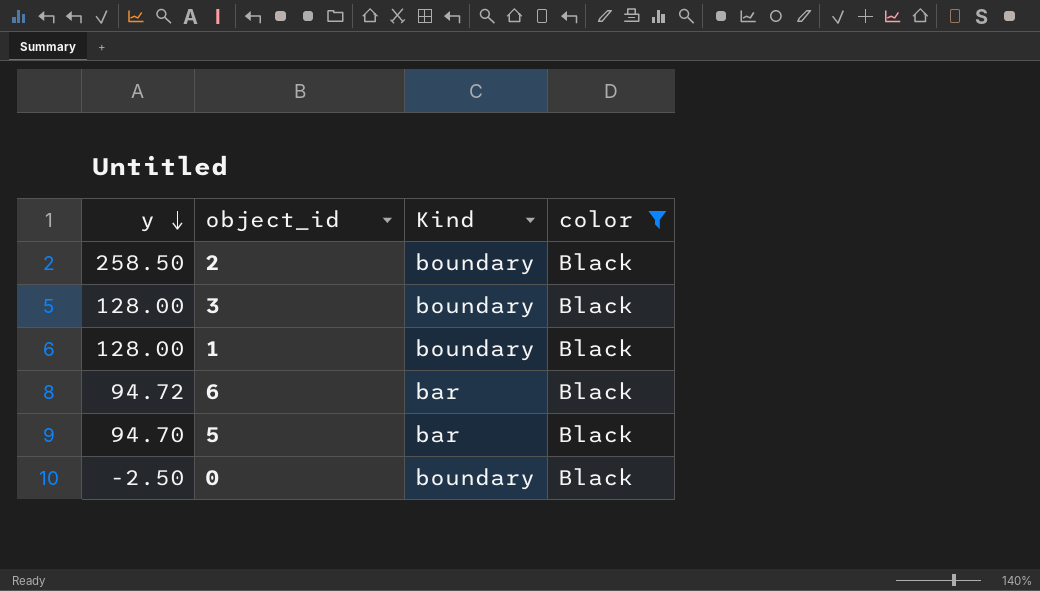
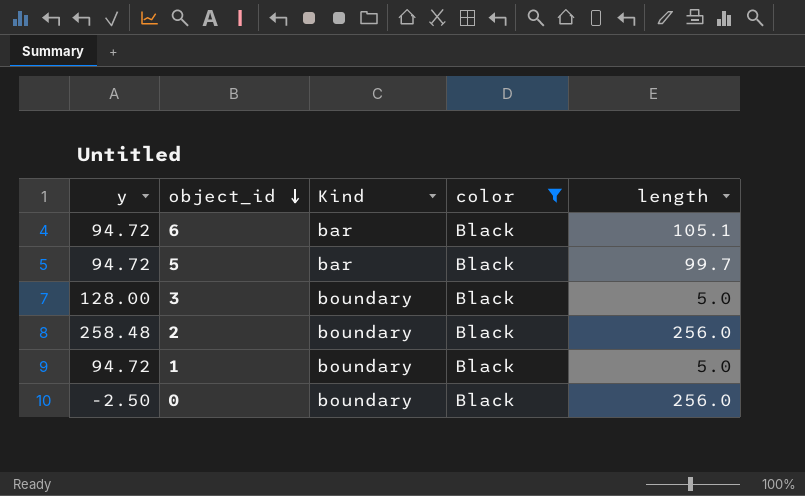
row order: y descending -> object_id descending
column length | position: none -> 5
5 | y: 94.70 -> 94.72
2 | y: 258.50 -> 258.48
1 | y: 128.00 -> 94.72

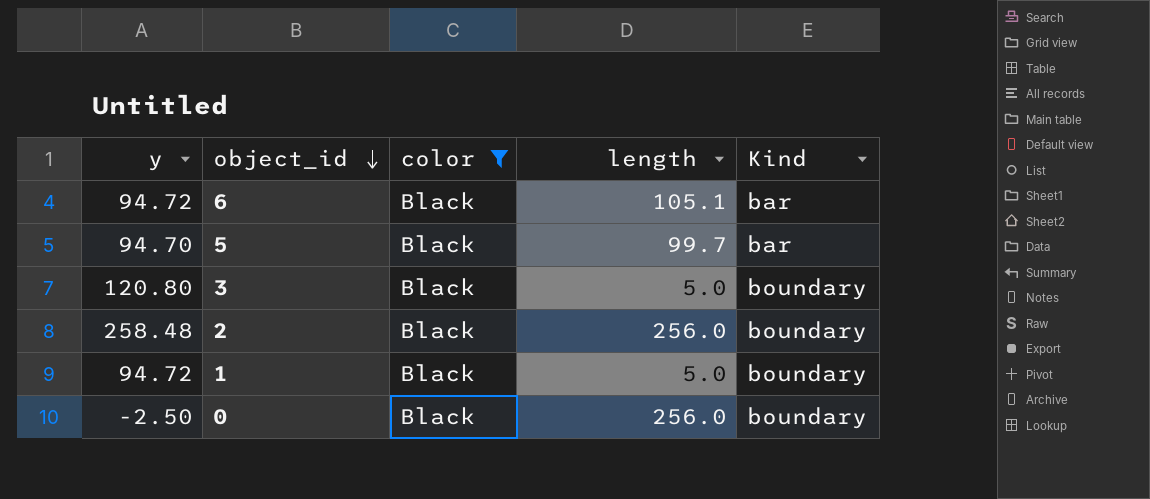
column Kind | position: 3 -> 5
5 | y: 94.72 -> 94.70
3 | y: 128.00 -> 120.80

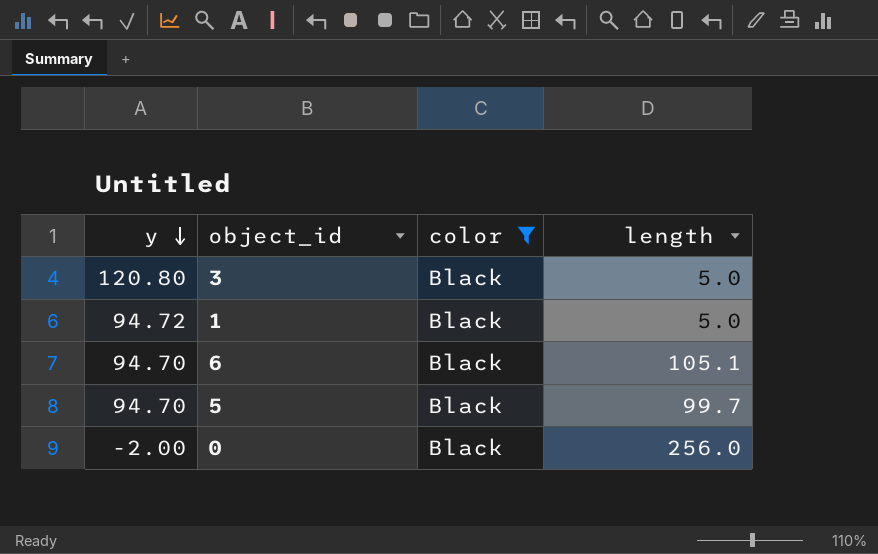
row order: object_id descending -> y descending
column Kind | position: 5 -> none
row 2: 258.48 | Black | 256.0 | boundary -> none
6 | y: 94.72 -> 94.70
0 | y: -2.50 -> -2.00

